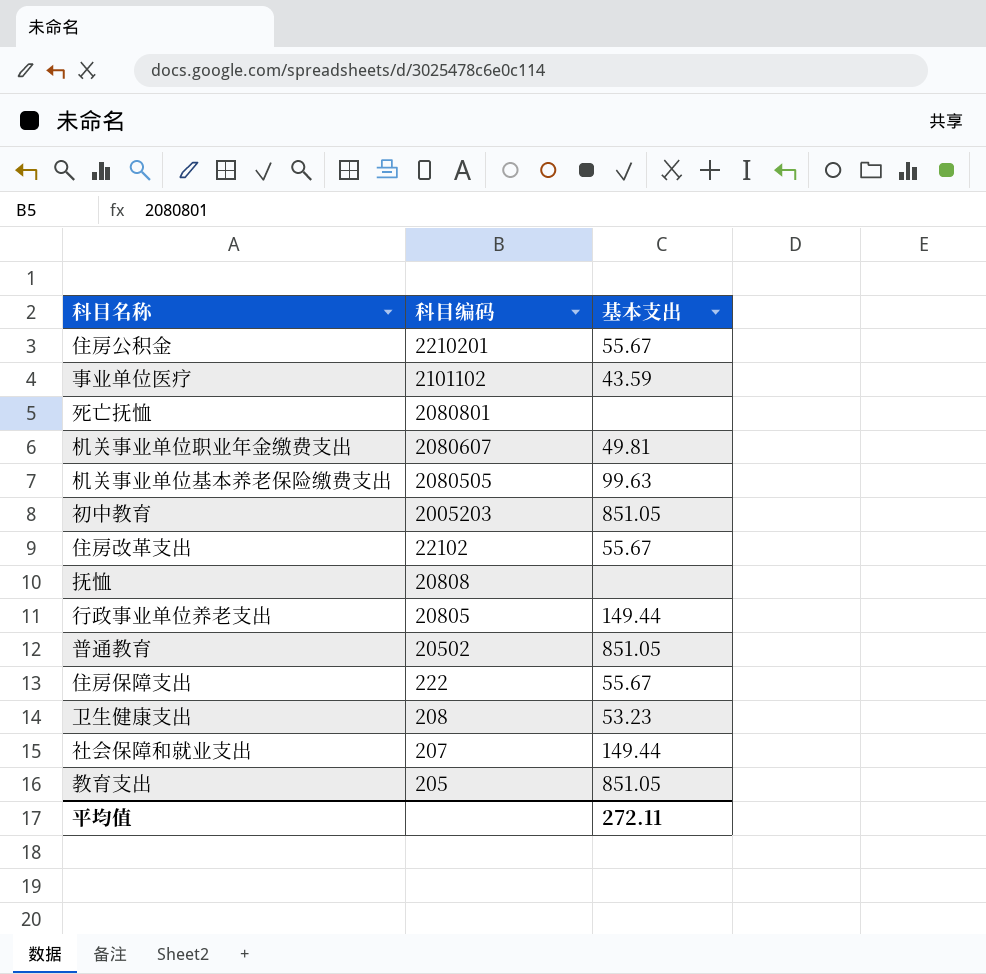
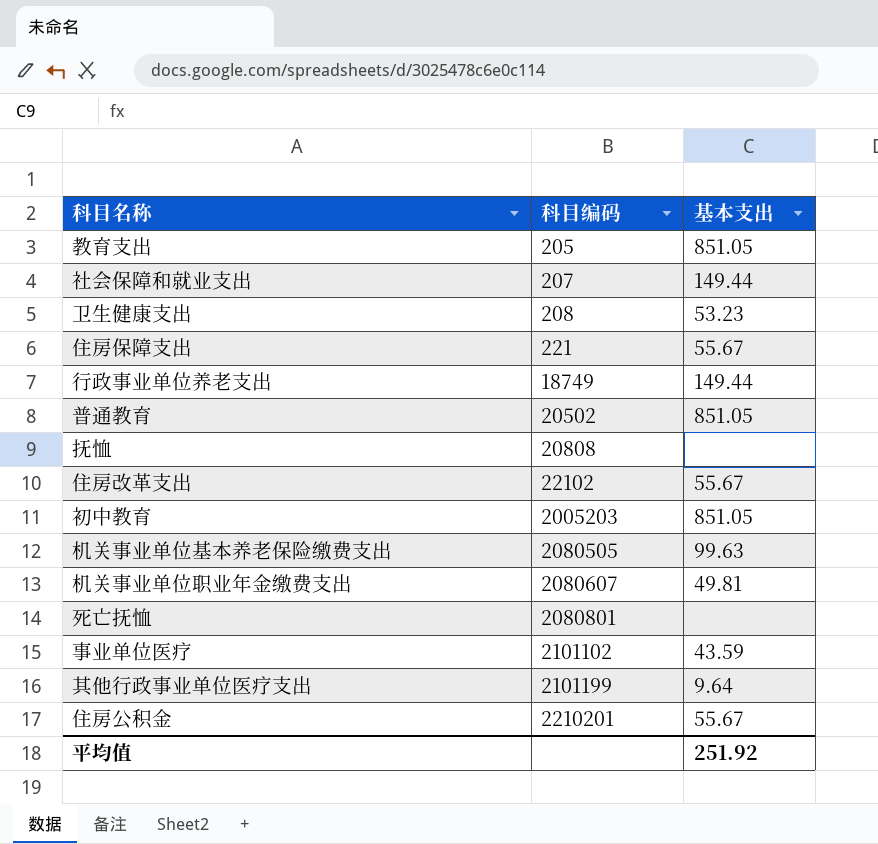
row order: 科目编码 descending -> 科目编码 ascending
住房保障支出 | 科目编码: 222 -> 221
行政事业单位养老支出 | 科目编码: 20805 -> 18749
row 其他行政事业单位医疗支出: none -> 2101199 | 9.64
平均值 | 基本支出: 272.11 -> 251.92

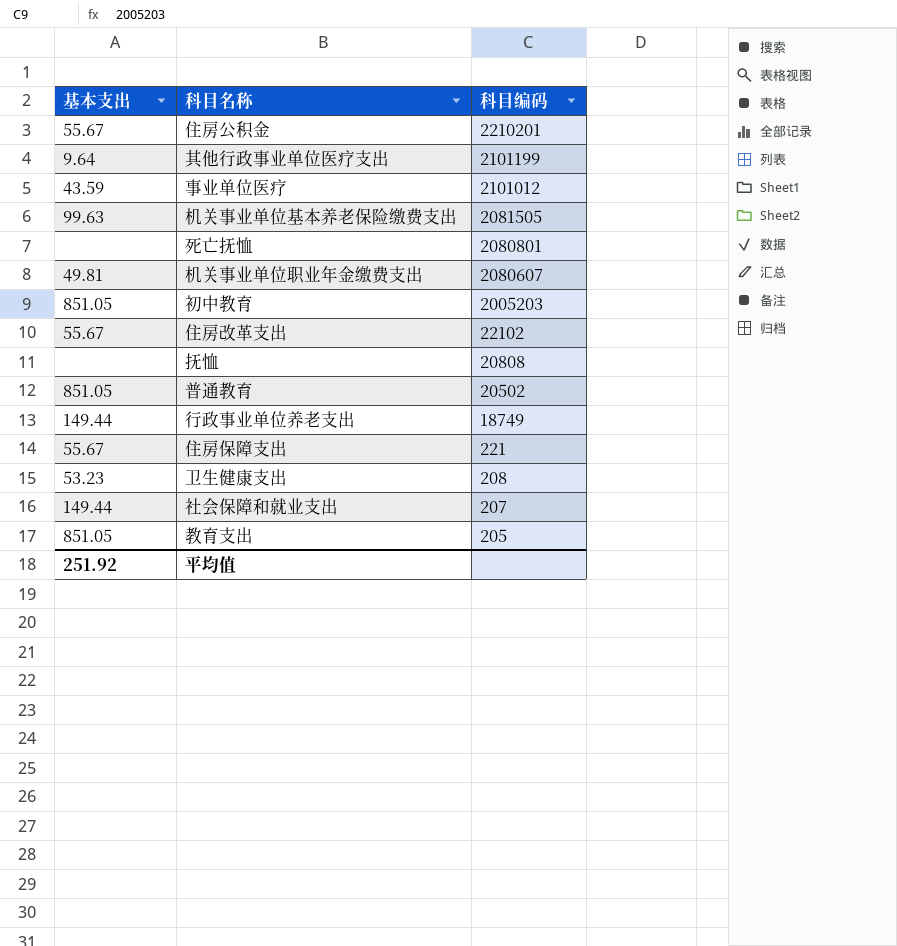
row order: 科目编码 ascending -> 科目编码 descending
column 基本支出 | position: 3 -> 1
事业单位医疗 | 科目编码: 2101102 -> 2101012
机关事业单位基本养老保险缴费支出 | 科目编码: 2080505 -> 2081505

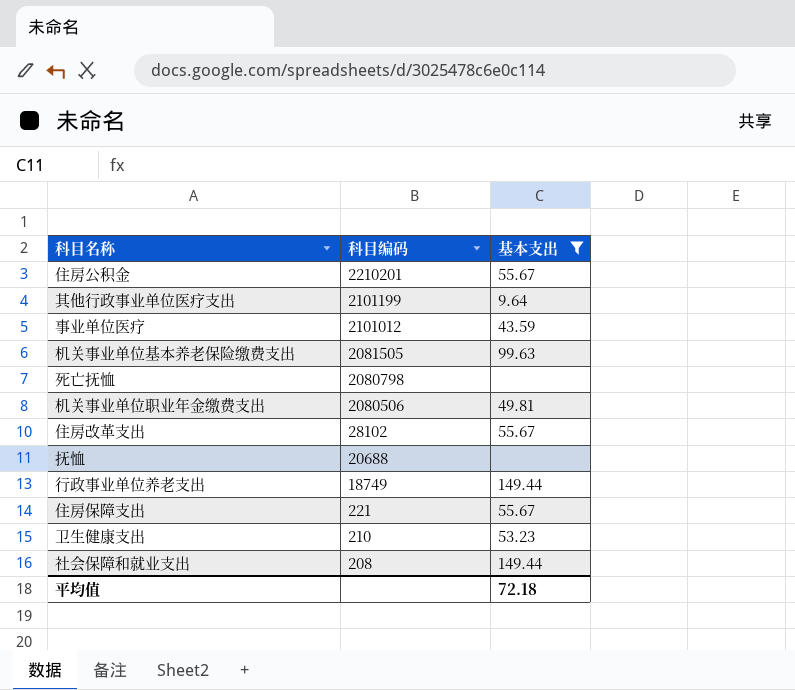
filter: none -> 基本支出 != 851.05
column 基本支出 | position: 1 -> 3
死亡抚恤 | 科目编码: 2080801 -> 2080798
机关事业单位职业年金缴费支出 | 科目编码: 2080607 -> 2080506
住房改革支出 | 科目编码: 22102 -> 28102
抚恤 | 科目编码: 20808 -> 20688
卫生健康支出 | 科目编码: 208 -> 210
社会保障和就业支出 | 科目编码: 207 -> 208
平均值 | 基本支出: 251.92 -> 72.18

